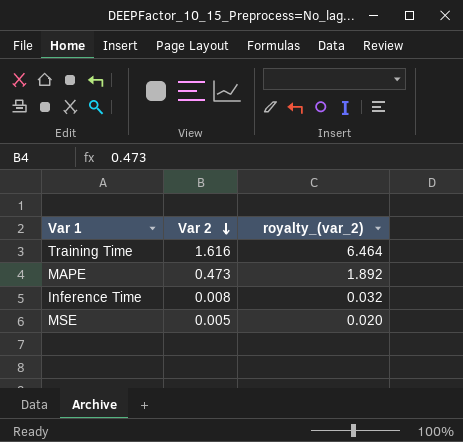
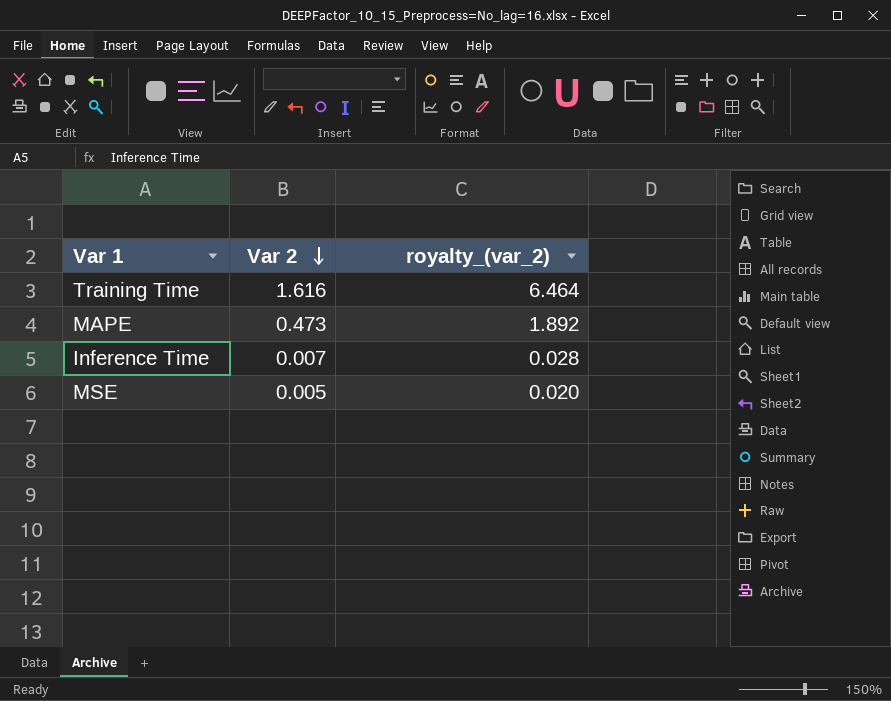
Inference Time | Var 2: 0.008 -> 0.007
Inference Time | royalty_(var_2): 0.032 -> 0.028

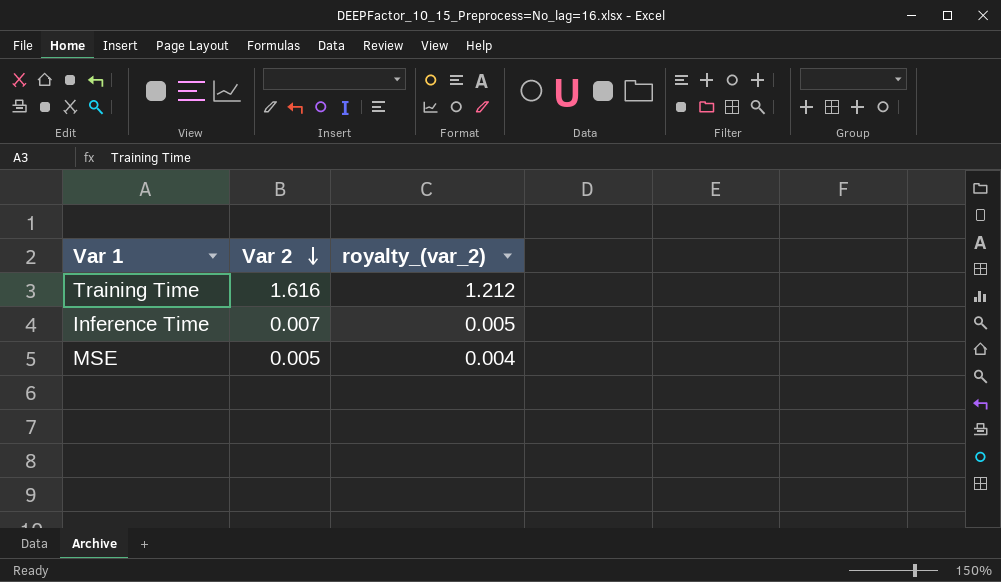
column royalty_(var_2) | formula: [Var 2] * 4 -> [Var 2] * 0.75
row MAPE: 0.473 | 1.892 -> none

